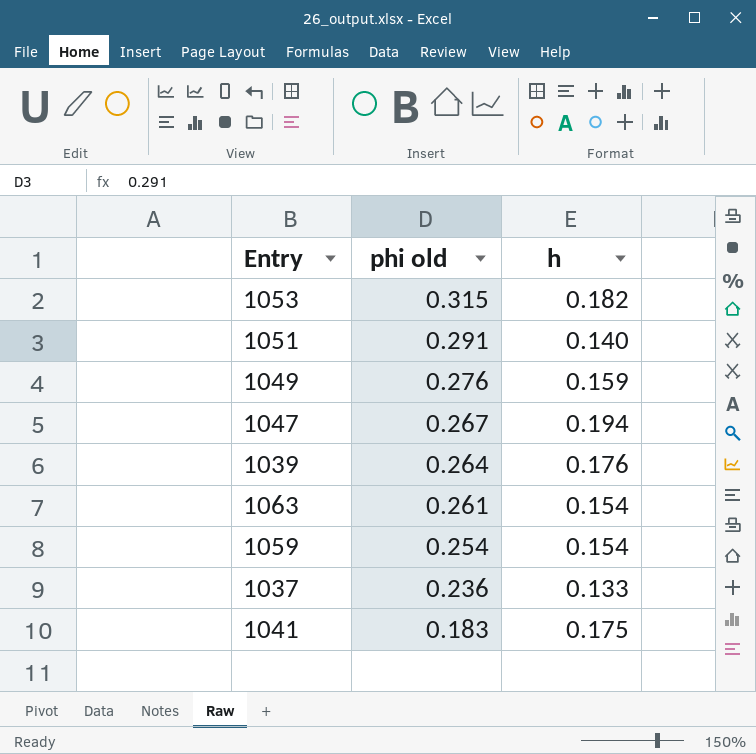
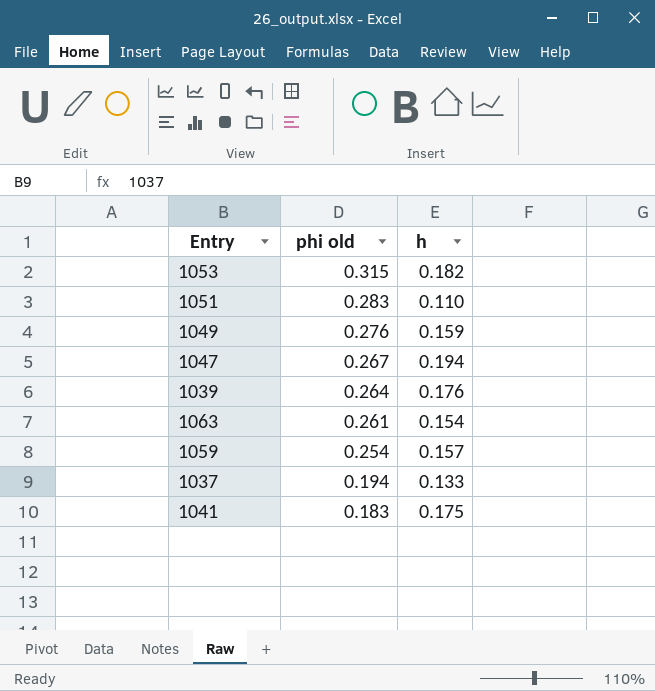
1051 | phi old: 0.291 -> 0.283
1051 | h: 0.140 -> 0.110
1059 | h: 0.154 -> 0.157
1037 | phi old: 0.236 -> 0.194

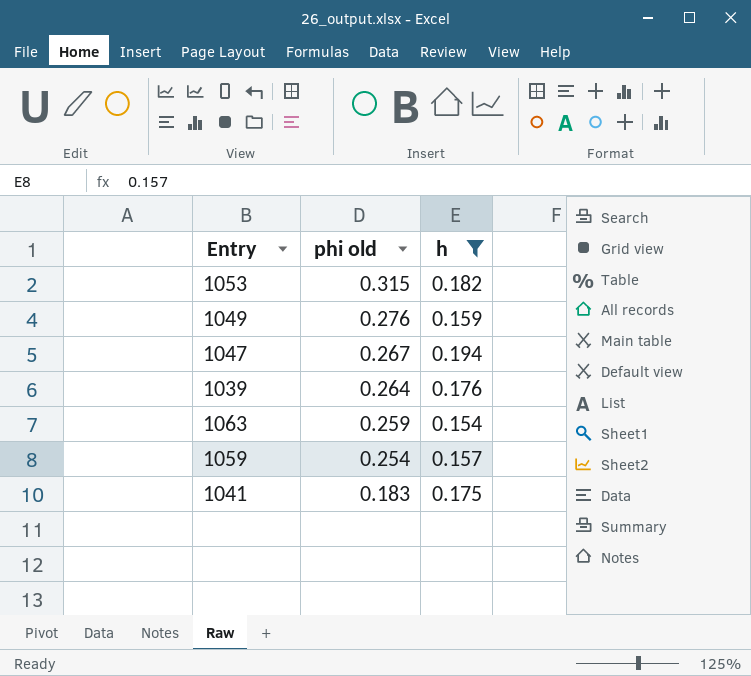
filter: none -> h >= 0.154
1063 | phi old: 0.261 -> 0.259

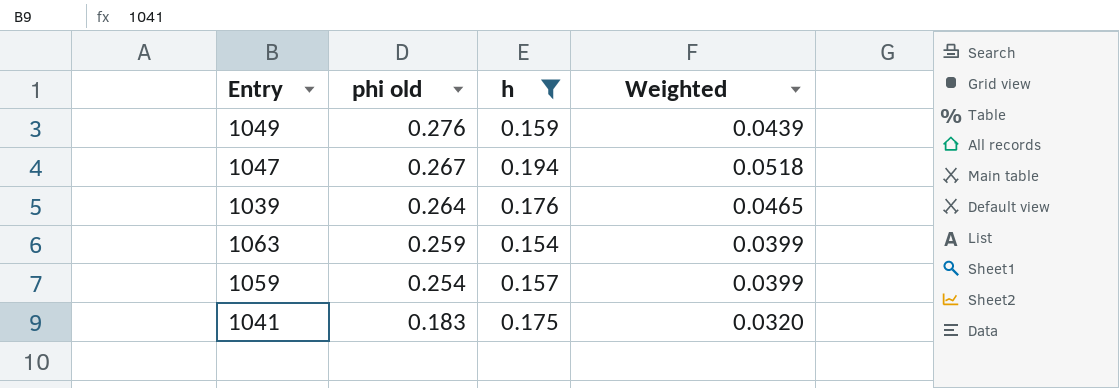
column Weighted | formula: none -> [phi old] * [h]
row 1053: 0.315 | 0.182 -> none

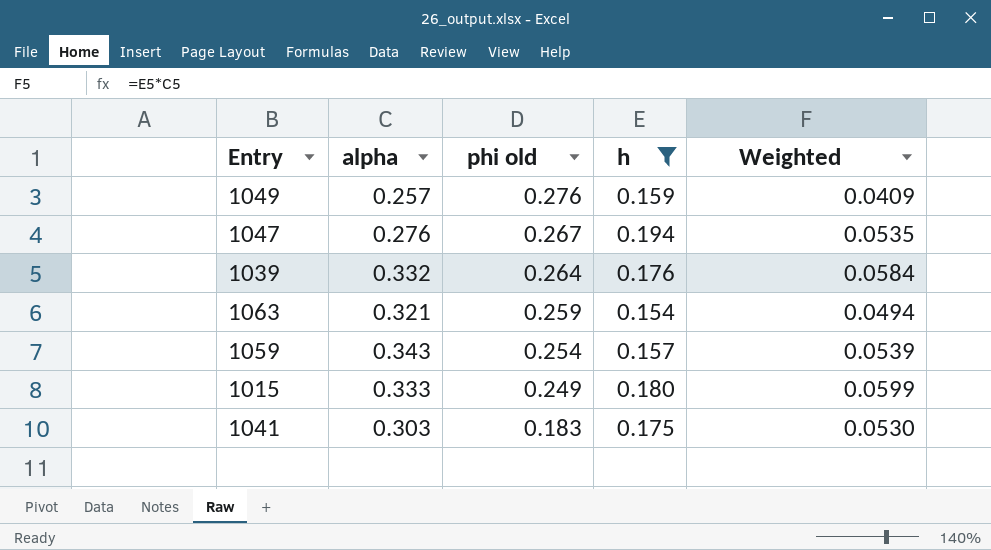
column alpha | position: none -> 2
column Weighted | formula: [phi old] * [h] -> [alpha] * [h]
row 1015: none -> 0.333 | 0.249 | 0.180 | 0.0599

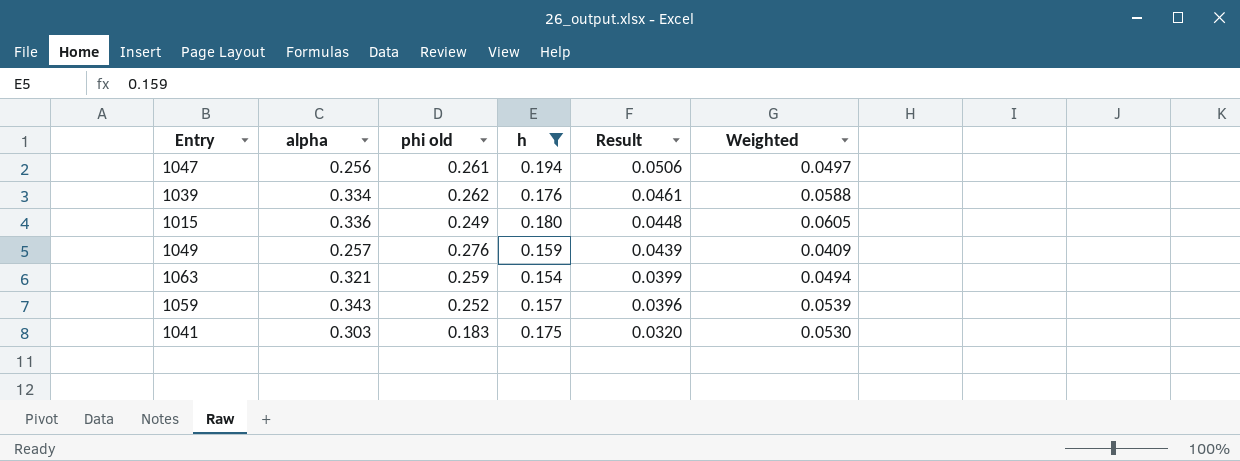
row order: phi old descending -> Result descending
column Result | formula: none -> [phi old] * [h]
1047 | alpha: 0.276 -> 0.256
1047 | phi old: 0.267 -> 0.261
1047 | Weighted: 0.0535 -> 0.0497
1039 | alpha: 0.332 -> 0.334
1039 | phi old: 0.264 -> 0.262
1039 | Weighted: 0.0584 -> 0.0588
1015 | alpha: 0.333 -> 0.336
1015 | Weighted: 0.0599 -> 0.0605
1059 | phi old: 0.254 -> 0.252

